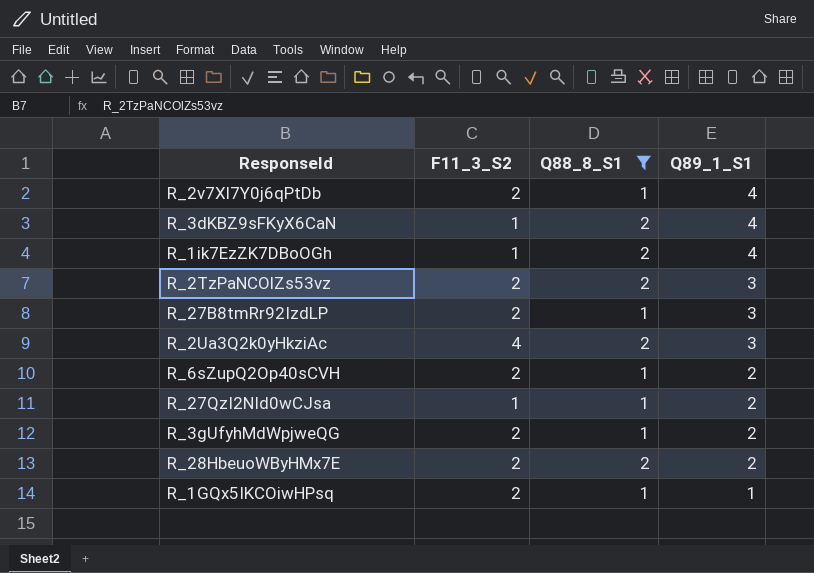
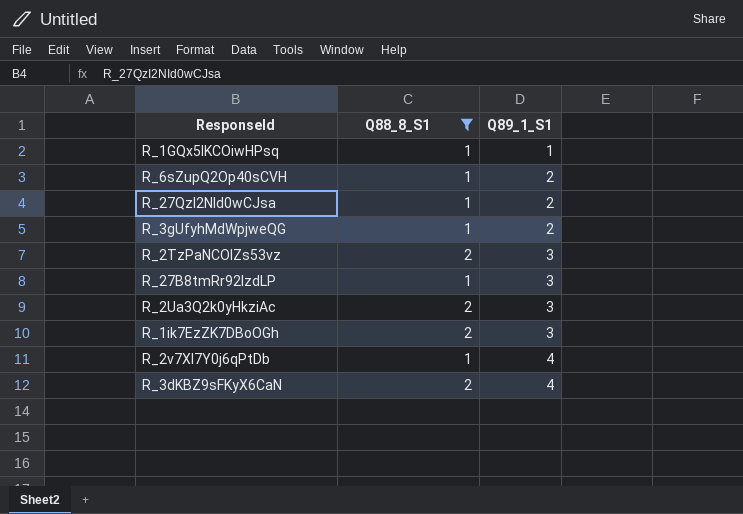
row order: Q89_1_S1 descending -> Q89_1_S1 ascending
column F11_3_S2 | position: 2 -> none
row R_28HbeuoWByHMx7E: 2 | 2 | 2 -> none
R_1ik7EzZK7DBoOGh | Q89_1_S1: 4 -> 3

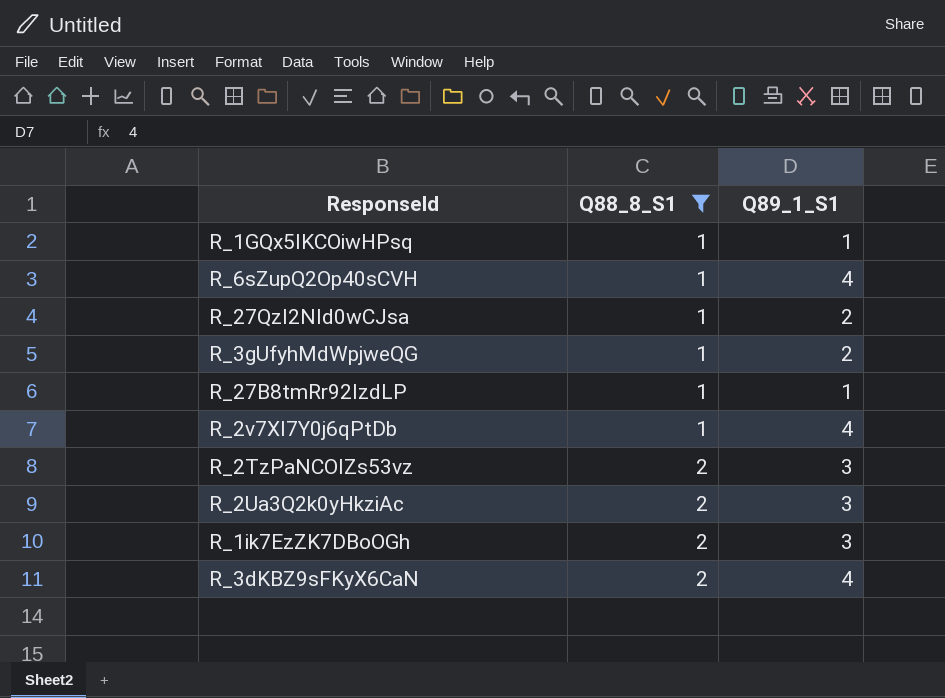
row order: Q89_1_S1 ascending -> Q88_8_S1 ascending
R_6sZupQ2Op40sCVH | Q89_1_S1: 2 -> 4
R_27B8tmRr92IzdLP | Q89_1_S1: 3 -> 1

